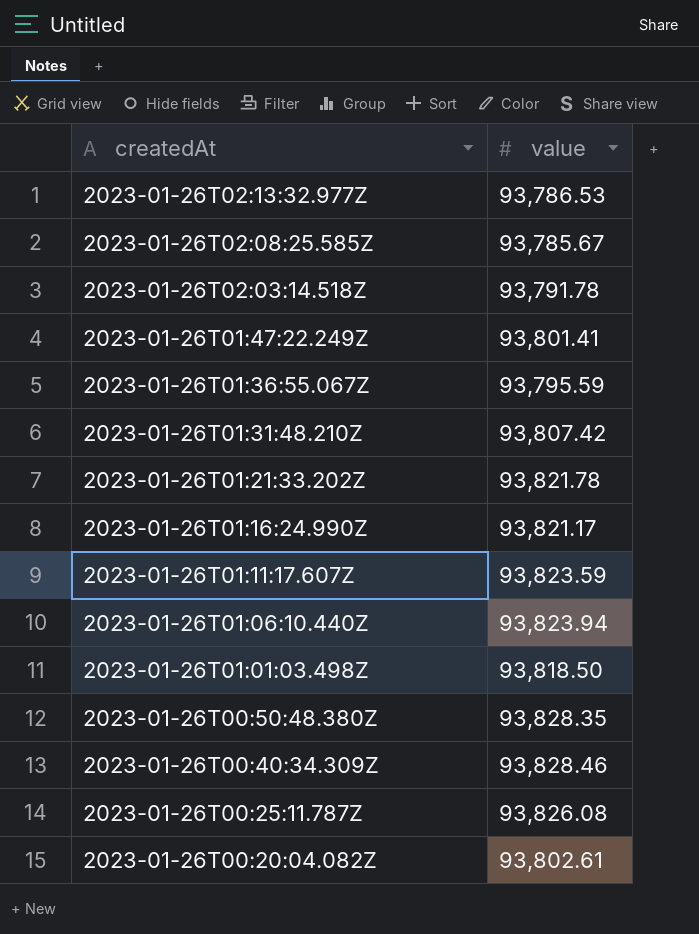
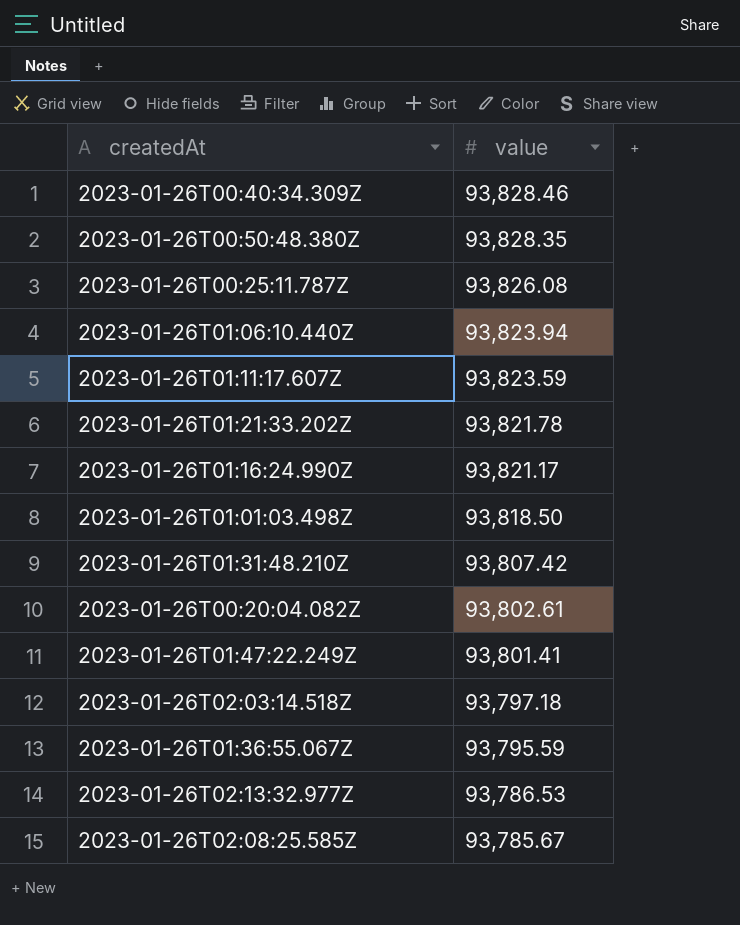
row order: createdAt descending -> value descending
2023-01-26T02:03:14.518Z | value: 93,791.78 -> 93,797.18

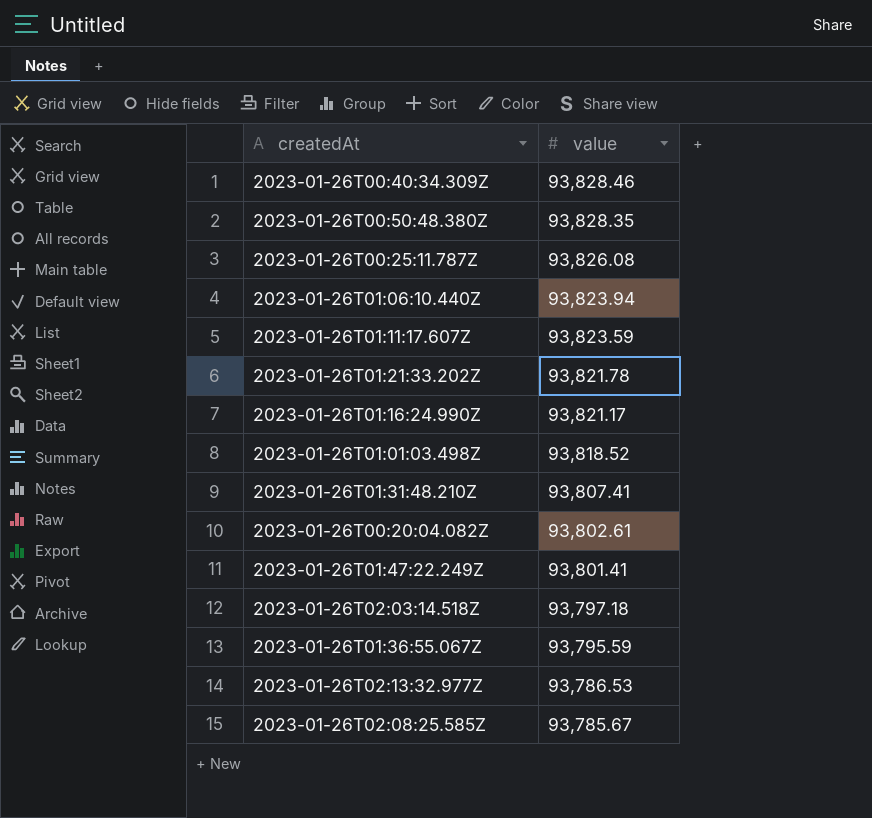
2023-01-26T01:01:03.498Z | value: 93,818.50 -> 93,818.52
2023-01-26T01:31:48.210Z | value: 93,807.42 -> 93,807.41

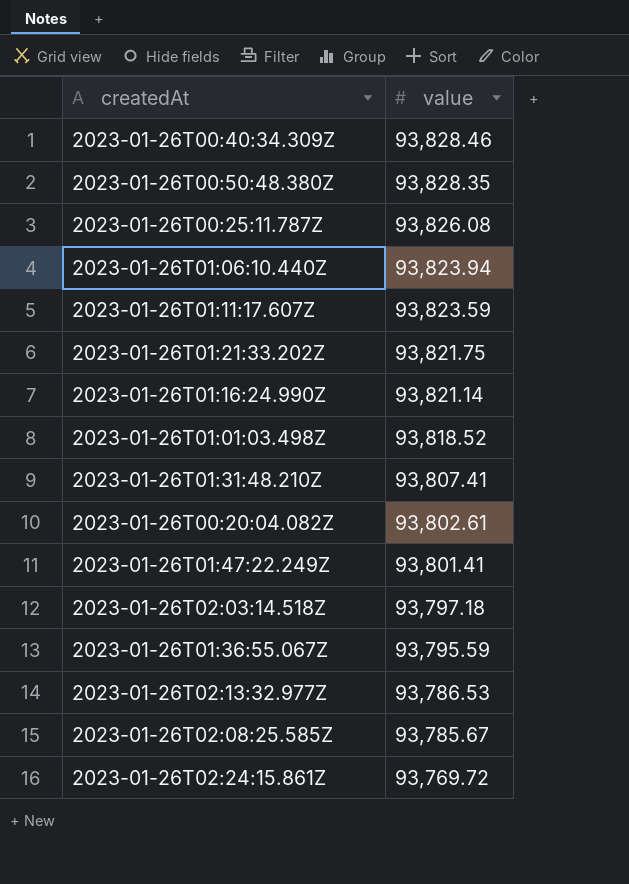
2023-01-26T01:21:33.202Z | value: 93,821.78 -> 93,821.75
2023-01-26T01:16:24.990Z | value: 93,821.17 -> 93,821.14
row 2023-01-26T02:24:15.861Z: none -> 93,769.72

